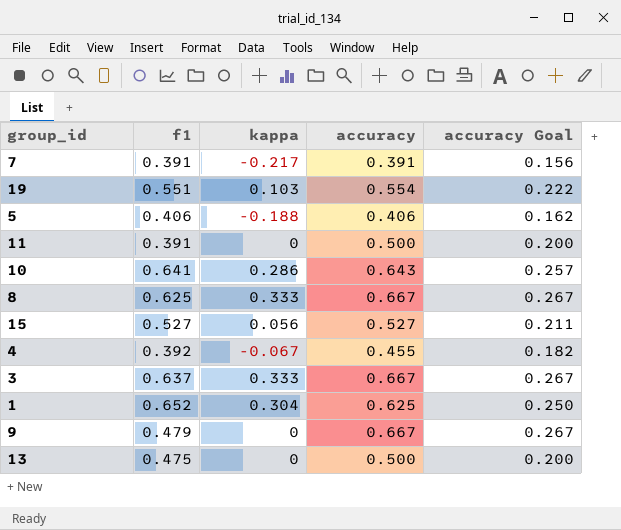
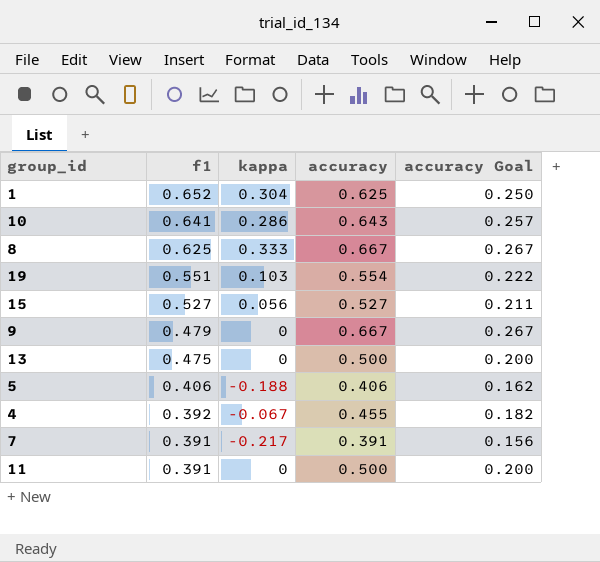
row order: none -> f1 descending
row 3: 0.637 | 0.333 | 0.667 | 0.267 -> none

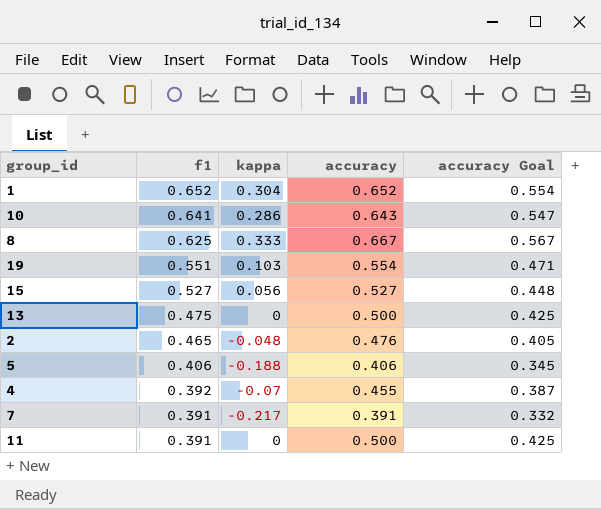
column accuracy Goal | formula: [accuracy] * 0.4 -> [accuracy] * 0.85
row 9: 0.479 | 0 | 0.667 | 0.267 -> none
1 | accuracy: 0.625 -> 0.652
row 2: none -> 0.465 | -0.048 | 0.476 | 0.405
4 | kappa: -0.067 -> -0.07

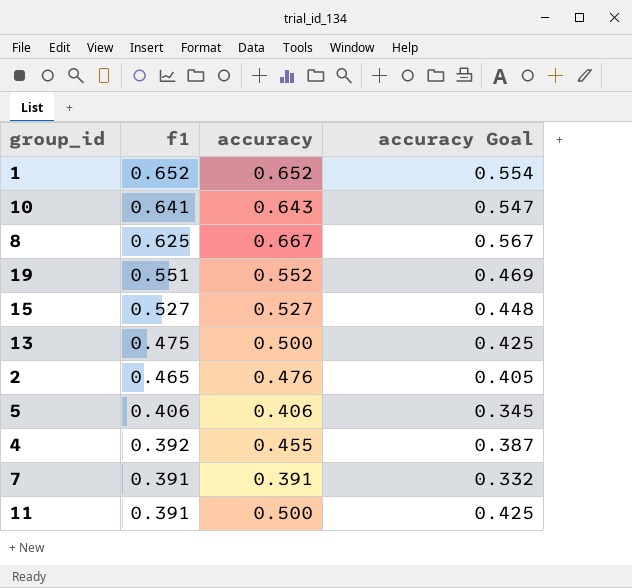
column kappa | position: 3 -> none
19 | accuracy: 0.554 -> 0.552
19 | accuracy Goal: 0.471 -> 0.469

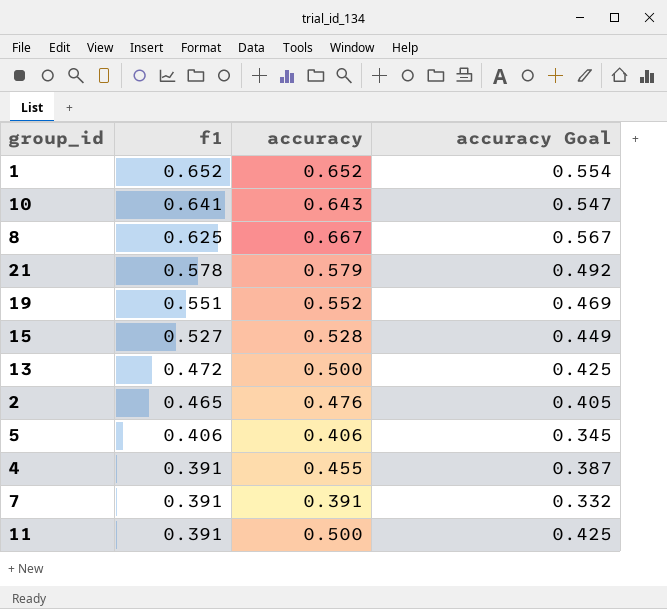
row 21: none -> 0.578 | 0.579 | 0.492
15 | accuracy: 0.527 -> 0.528
15 | accuracy Goal: 0.448 -> 0.449
13 | f1: 0.475 -> 0.472
4 | f1: 0.392 -> 0.391

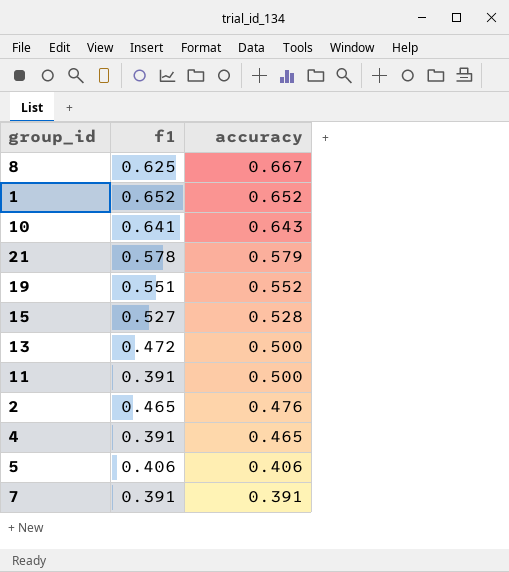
row order: f1 descending -> accuracy descending
column accuracy Goal | formula: [accuracy] * 0.85 -> none
4 | accuracy: 0.455 -> 0.465

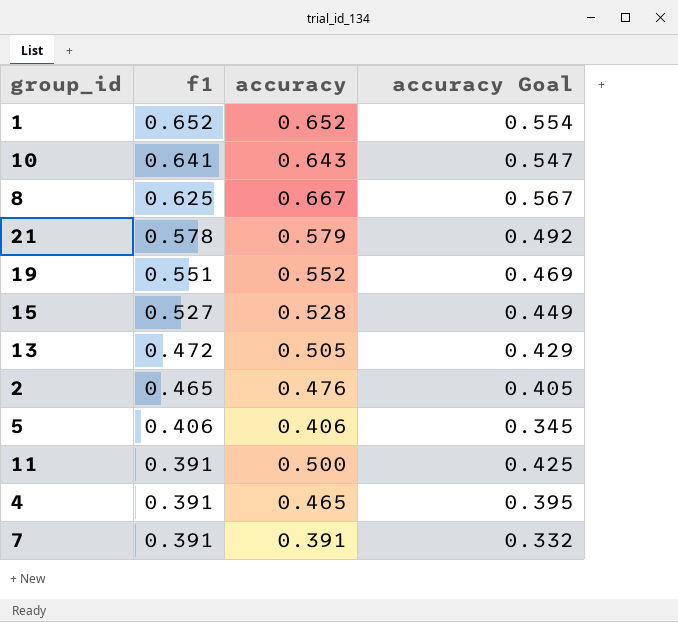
row order: accuracy descending -> f1 descending
column accuracy Goal | formula: none -> [accuracy] * 0.85
13 | accuracy: 0.500 -> 0.505

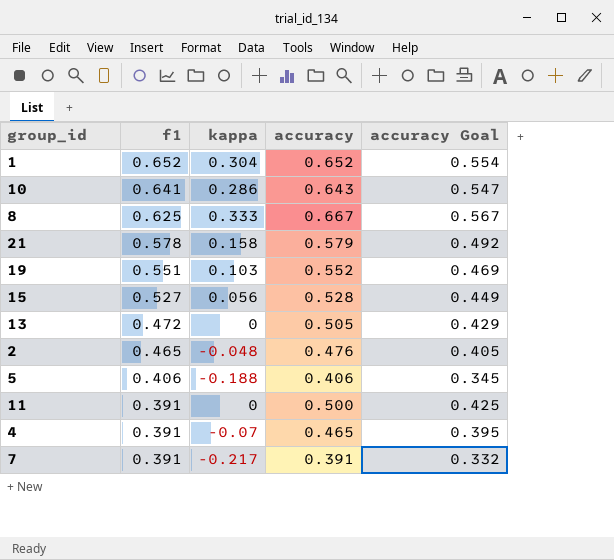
column kappa | position: none -> 3

